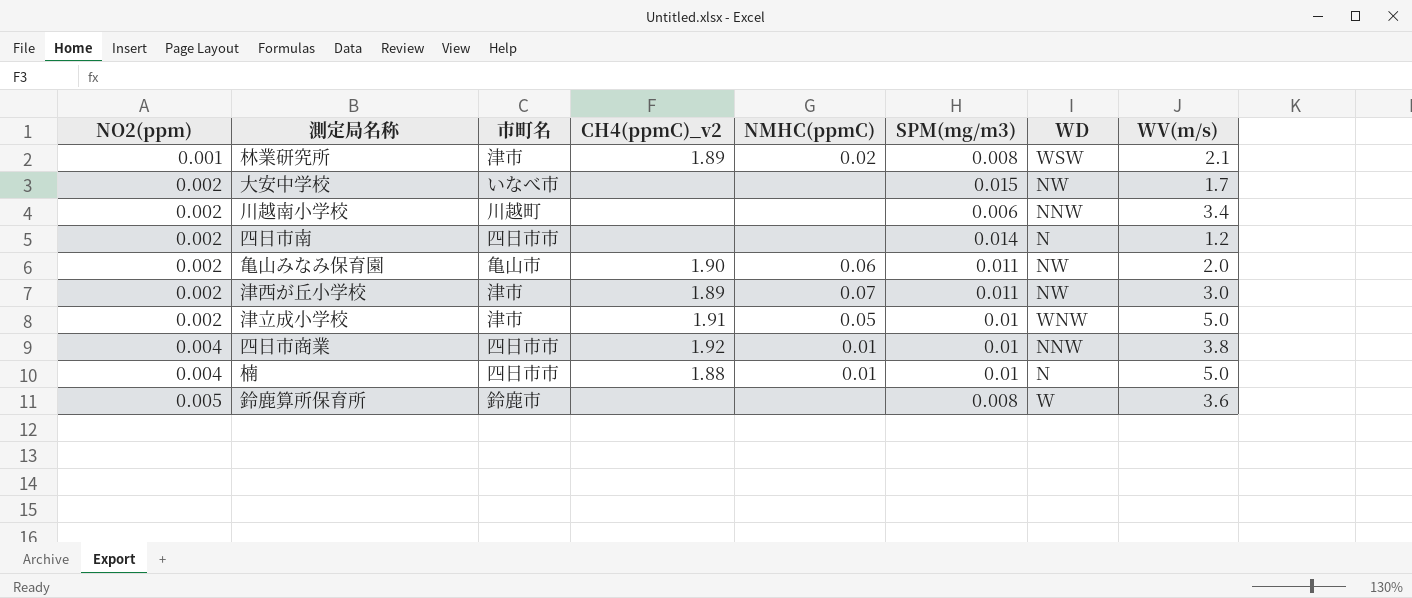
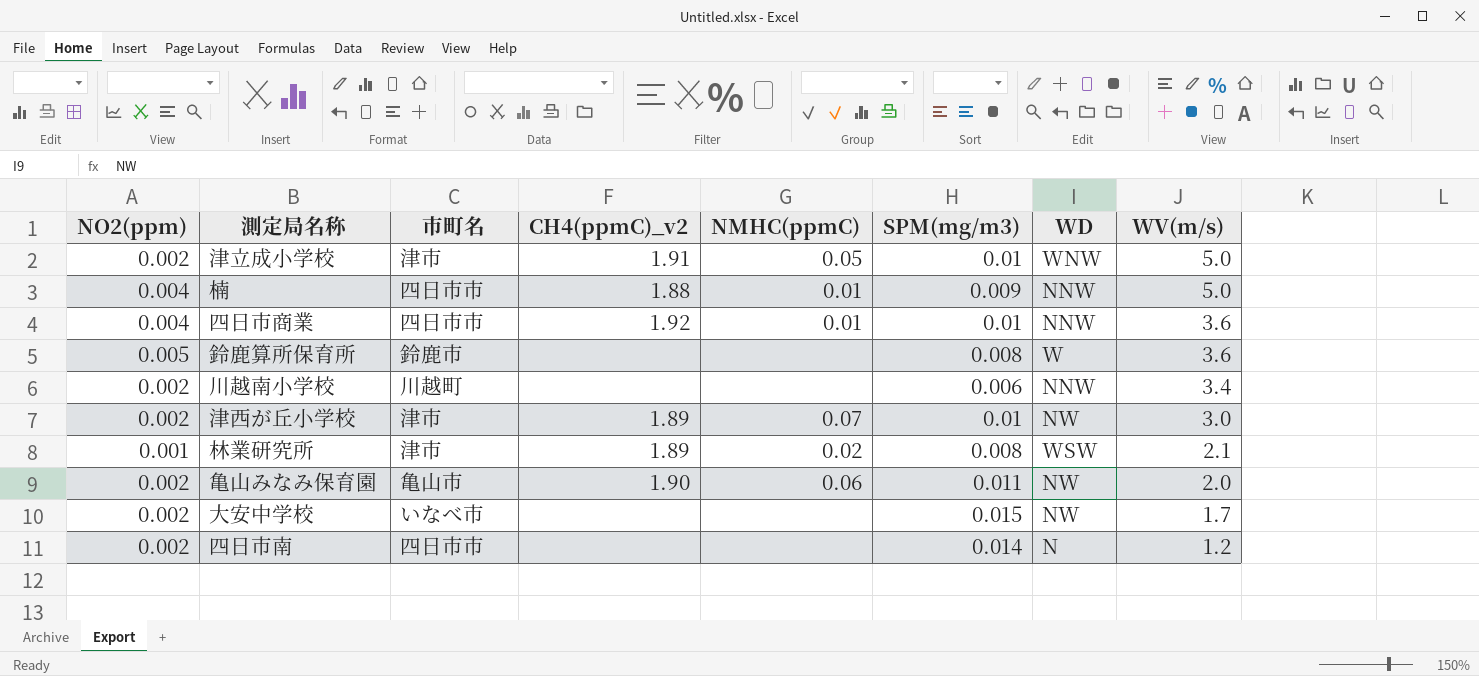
row order: NO2(ppm) ascending -> WV(m/s) descending
楠 | SPM(mg/m3): 0.01 -> 0.009
楠 | WD: N -> NNW
四日市商業 | WV(m/s): 3.8 -> 3.6
津西が丘小学校 | SPM(mg/m3): 0.011 -> 0.01

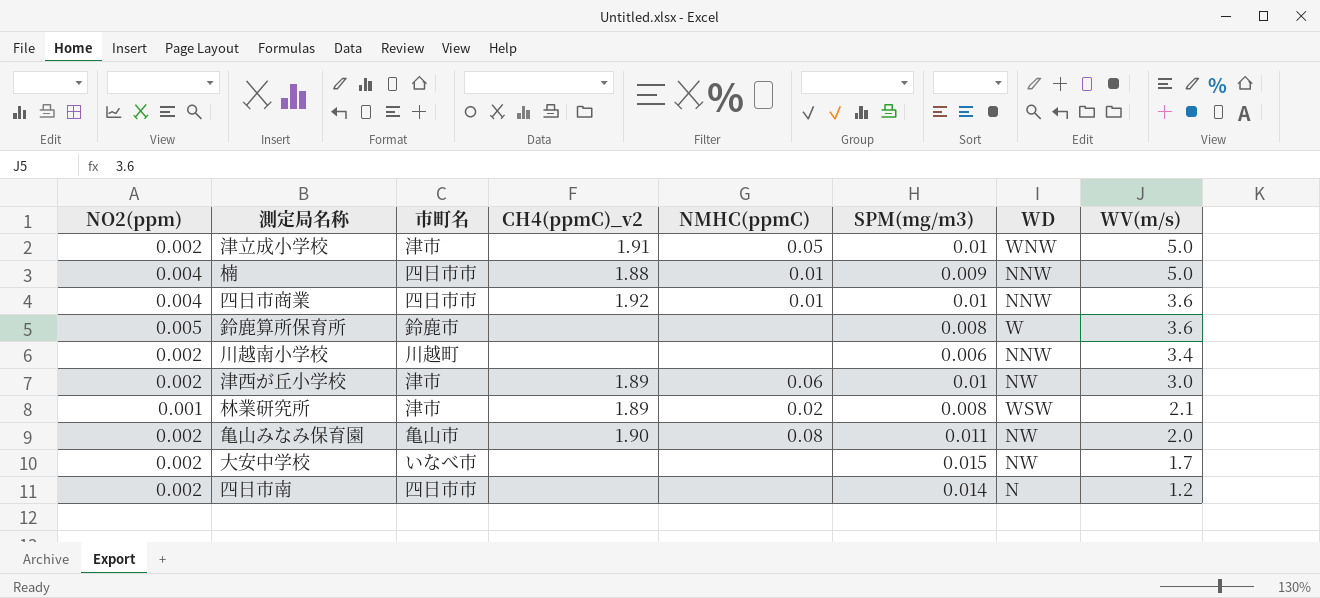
津西が丘小学校 | NMHC(ppmC): 0.07 -> 0.06
亀山みなみ保育園 | NMHC(ppmC): 0.06 -> 0.08

